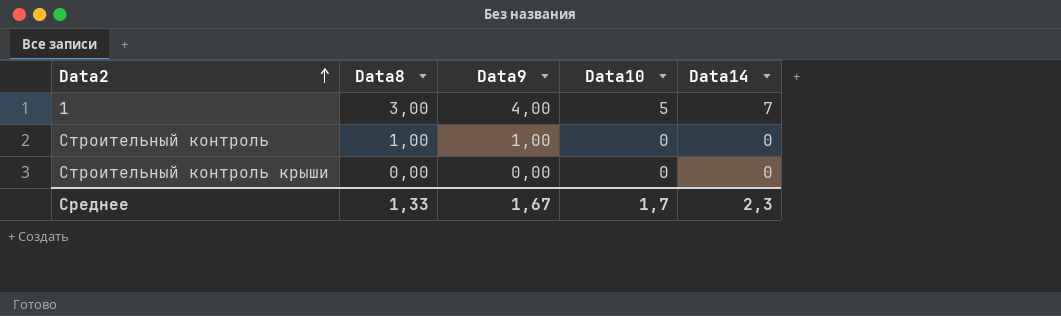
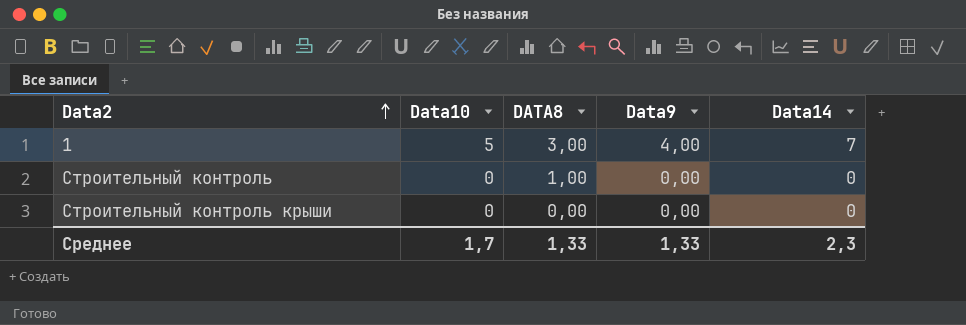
column Data10 | position: 4 -> 2
column name: Data8 -> DATA8
Строительный контроль | Data9: 1,00 -> 0,00
Среднее | Data9: 1,67 -> 1,33

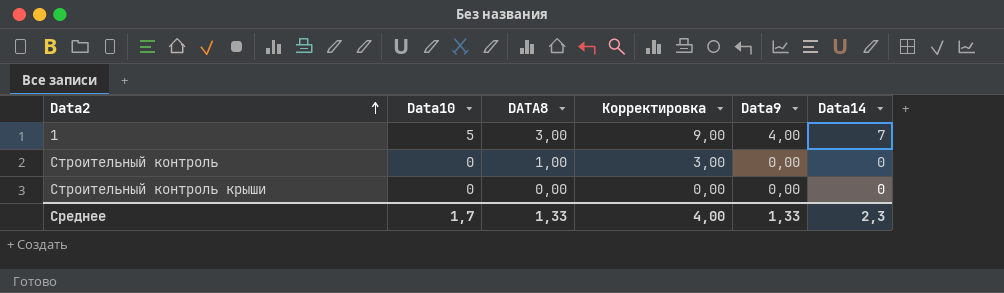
column Корректировка | formula: none -> [DATA8] * 3

